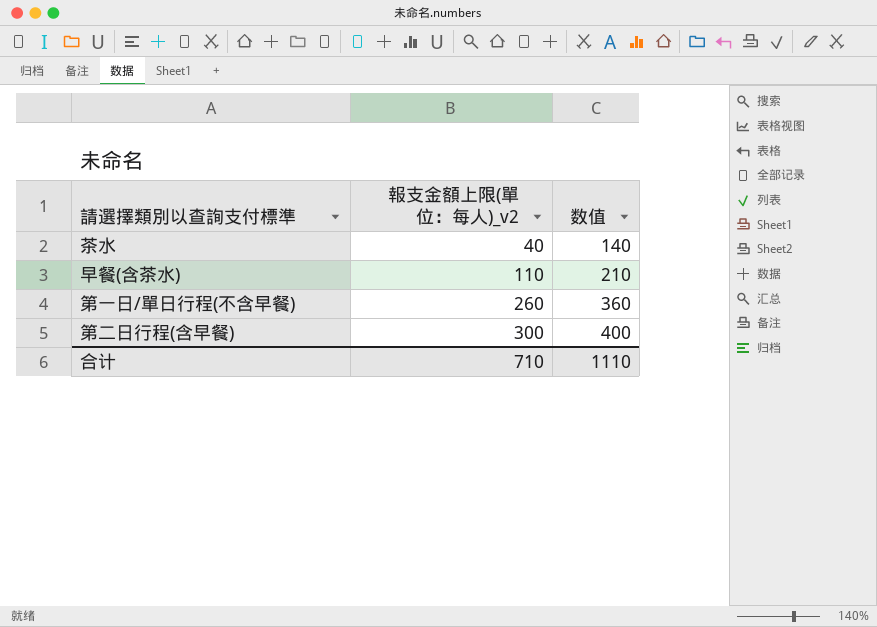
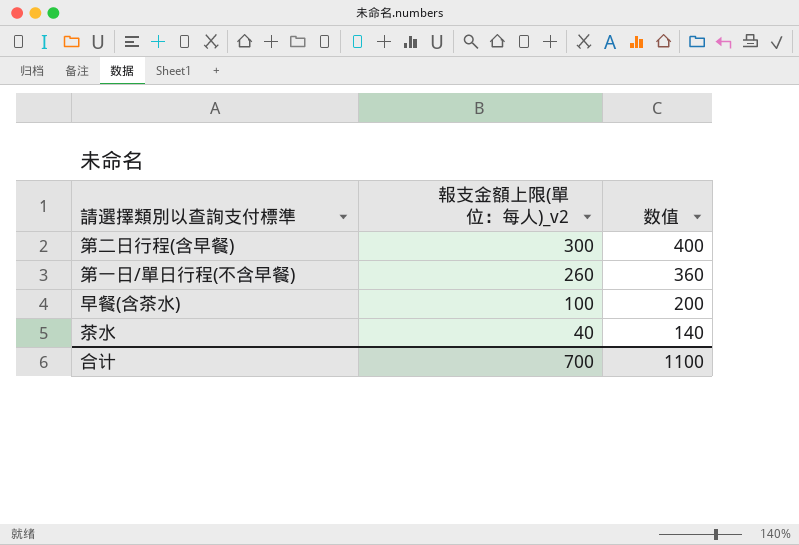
row order: 報支金額上限(單位：每人)_v2 ascending -> 報支金額上限(單位：每人)_v2 descending
早餐(含茶水) | 報支金額上限(單位：每人)_v2: 110 -> 100
早餐(含茶水) | 数值: 210 -> 200
合计 | 報支金額上限(單位：每人)_v2: 710 -> 700
合计 | 数值: 1110 -> 1100

